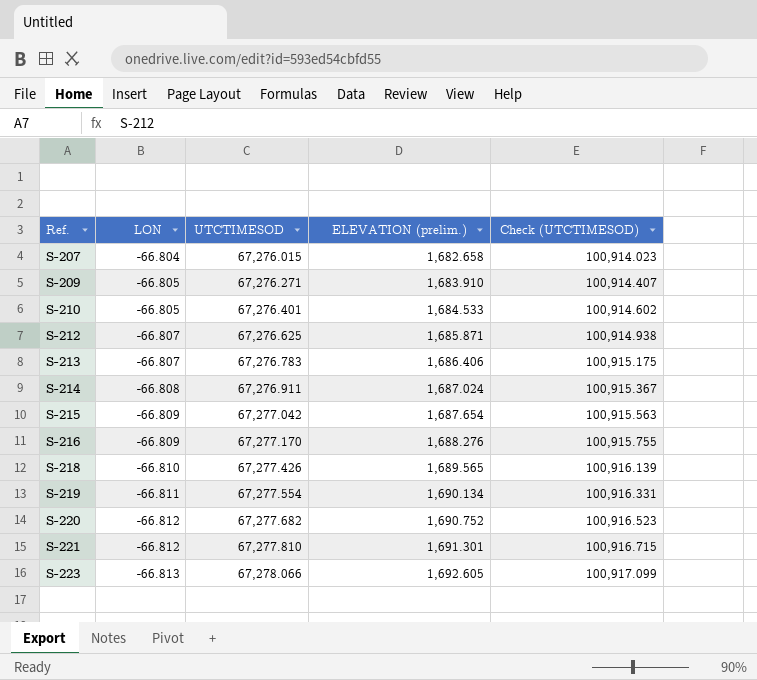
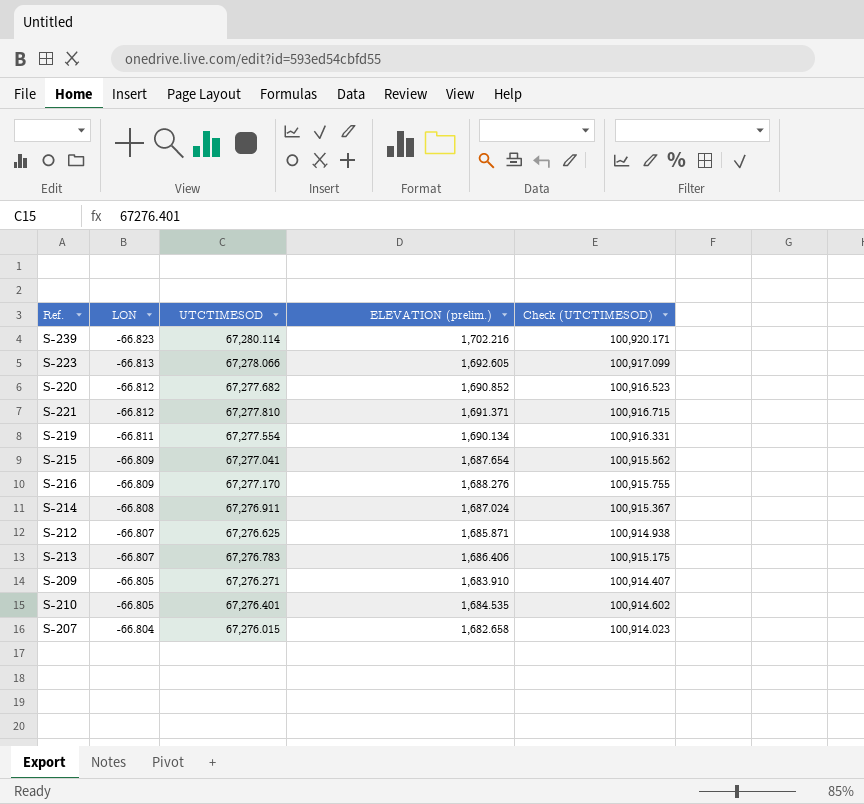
row order: Ref. ascending -> LON ascending
row S-218: -66.810 | 67,277.426 | 1,689.565 | 100,916.139 -> none
row S-239: none -> -66.823 | 67,280.114 | 1,702.216 | 100,920.171
S-220 | ELEVATION (prelim.): 1,690.752 -> 1,690.852
S-221 | ELEVATION (prelim.): 1,691.301 -> 1,691.371
S-215 | UTCTIMESOD: 67,277.042 -> 67,277.041
S-215 | Check (UTCTIMESOD): 100,915.563 -> 100,915.562
S-210 | ELEVATION (prelim.): 1,684.533 -> 1,684.535

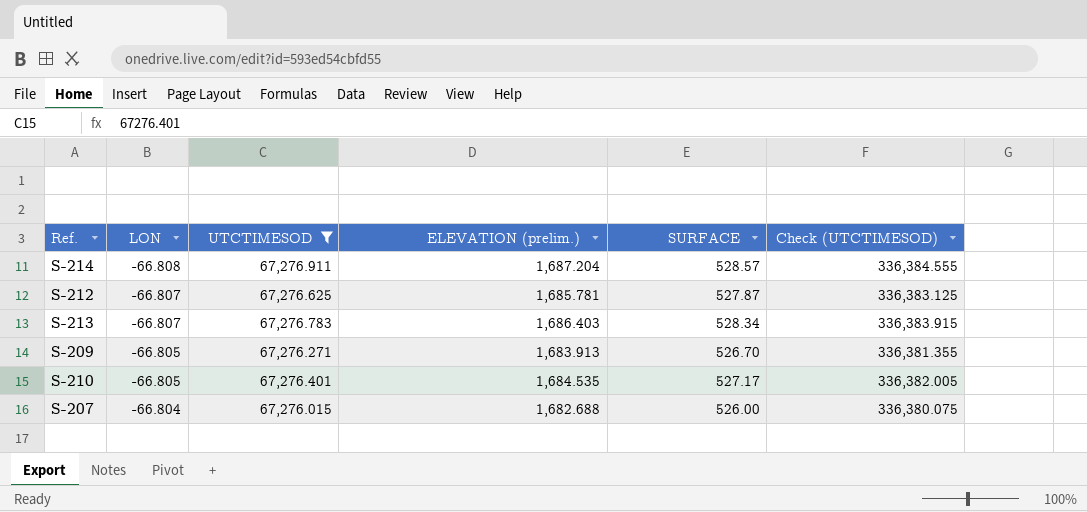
filter: none -> UTCTIMESOD <= 67,276.911
column SURFACE | position: none -> 5
column Check (UTCTIMESOD) | formula: [UTCTIMESOD] * 1.5 -> [UTCTIMESOD] * 5
S-214 | ELEVATION (prelim.): 1,687.024 -> 1,687.204
S-212 | ELEVATION (prelim.): 1,685.871 -> 1,685.781
S-213 | ELEVATION (prelim.): 1,686.406 -> 1,686.403
S-209 | ELEVATION (prelim.): 1,683.910 -> 1,683.913
S-207 | ELEVATION (prelim.): 1,682.658 -> 1,682.688

